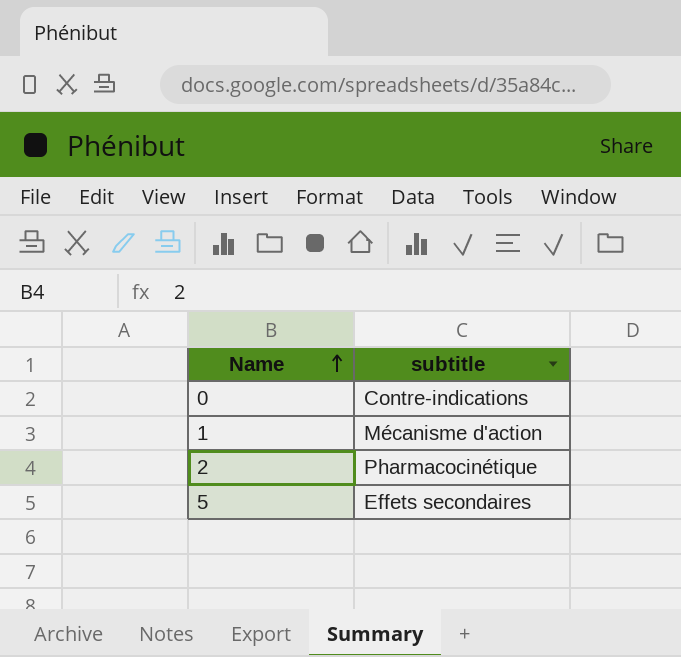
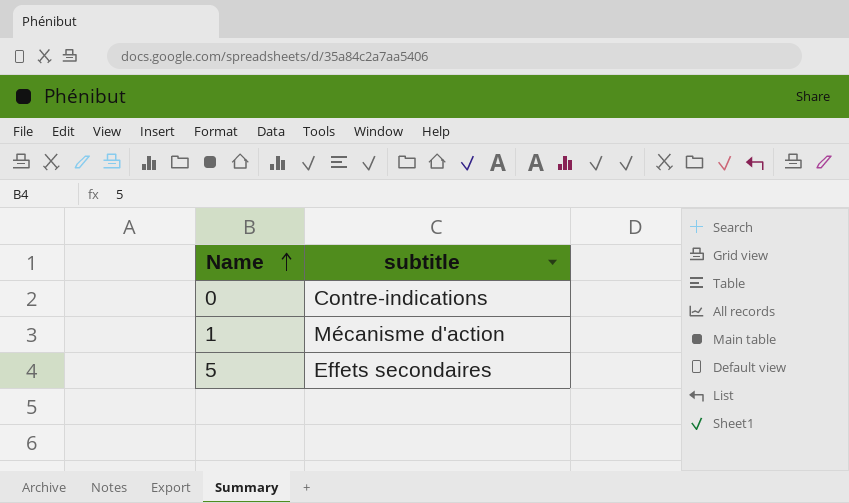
row 2: Pharmacocinétique -> none

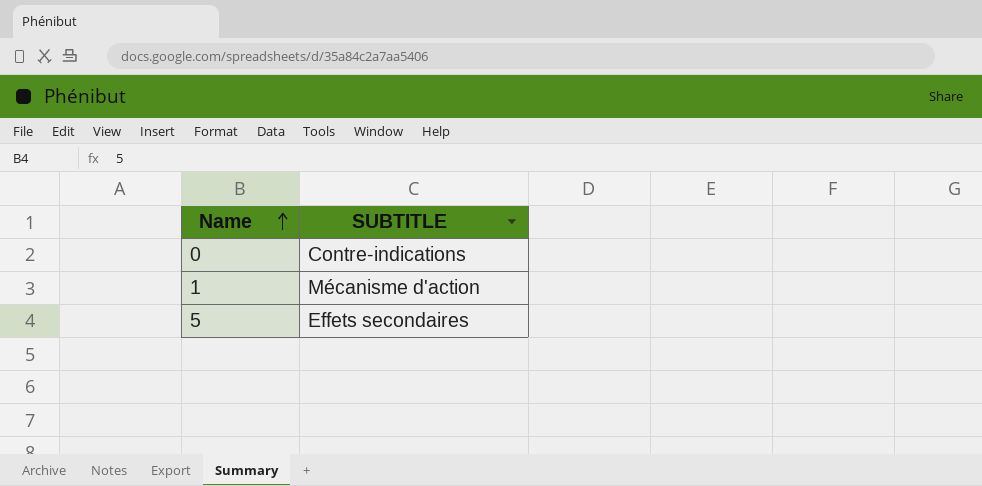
column name: subtitle -> SUBTITLE

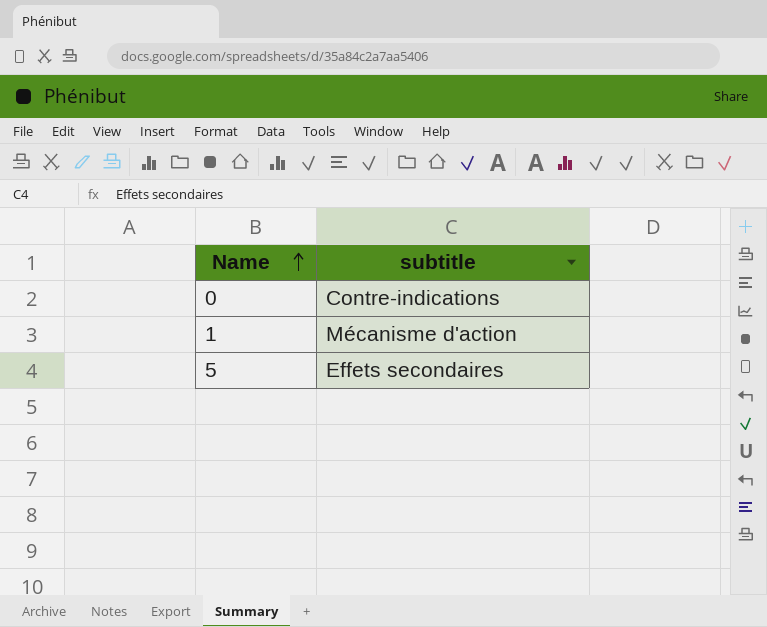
column name: SUBTITLE -> subtitle

